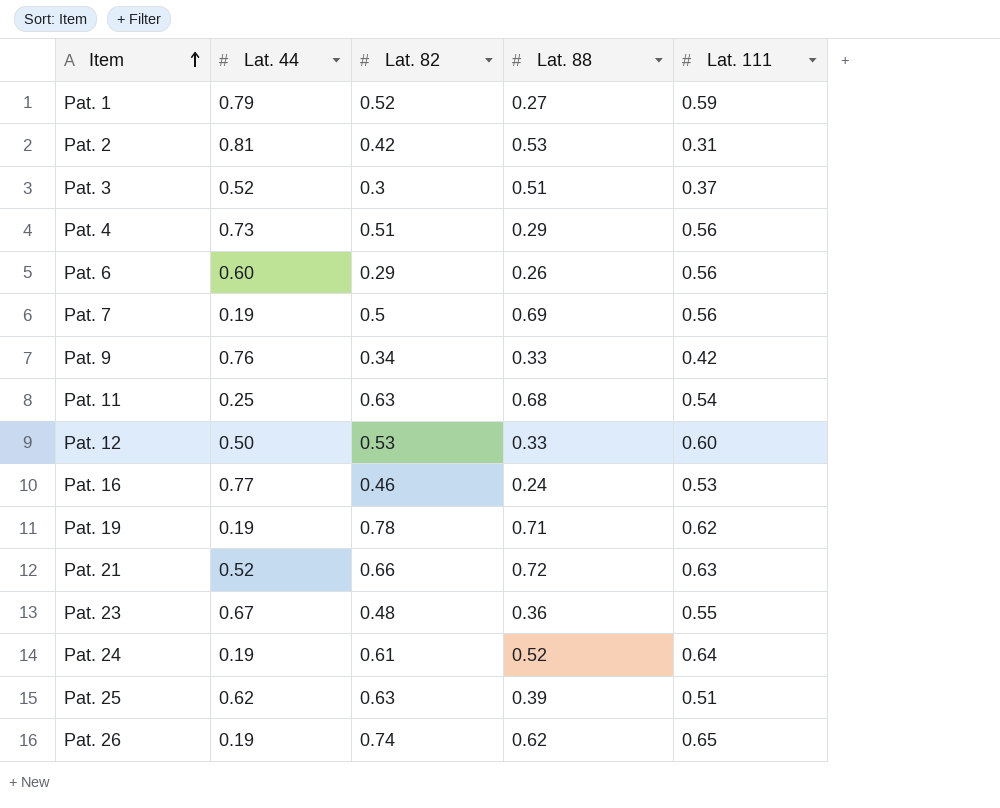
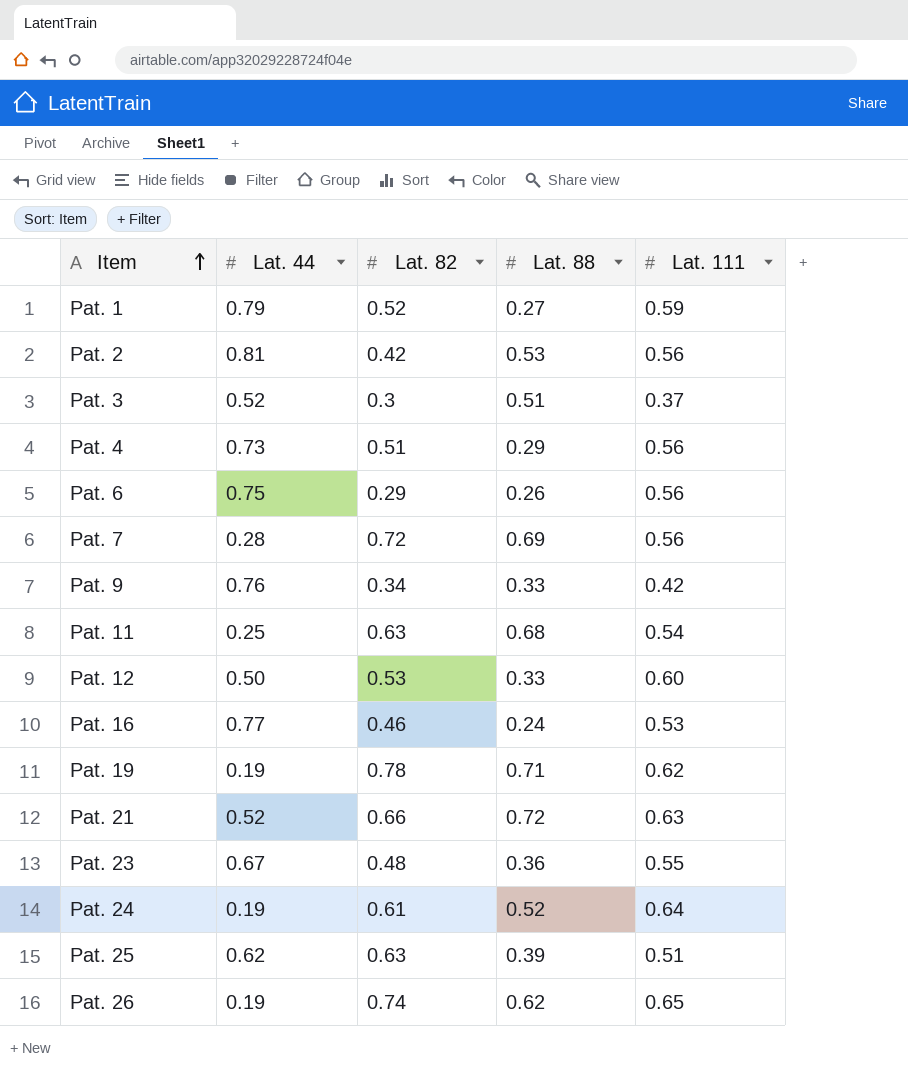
Pat. 2 | Lat. 111: 0.31 -> 0.56
Pat. 6 | Lat. 44: 0.60 -> 0.75
Pat. 7 | Lat. 44: 0.19 -> 0.28
Pat. 7 | Lat. 82: 0.5 -> 0.72

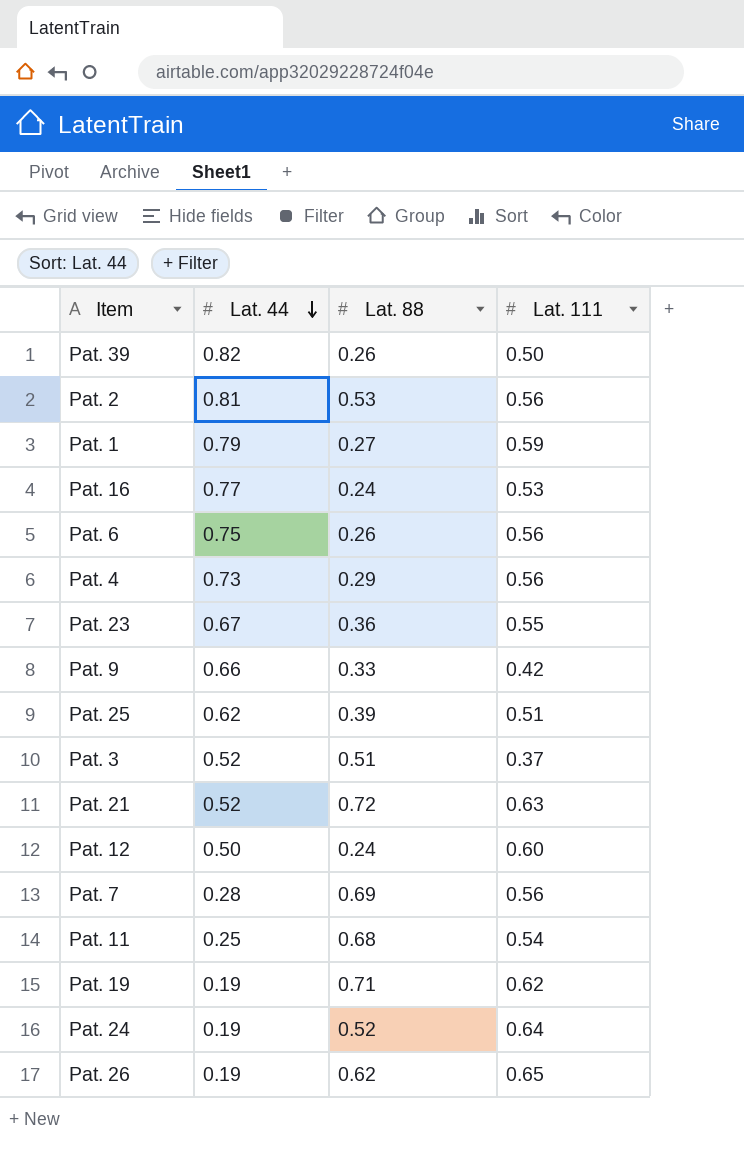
row order: Item ascending -> Lat. 44 descending
column Lat. 82 | position: 3 -> none
row Pat. 39: none -> 0.82 | 0.26 | 0.50
Pat. 9 | Lat. 44: 0.76 -> 0.66
Pat. 12 | Lat. 88: 0.33 -> 0.24

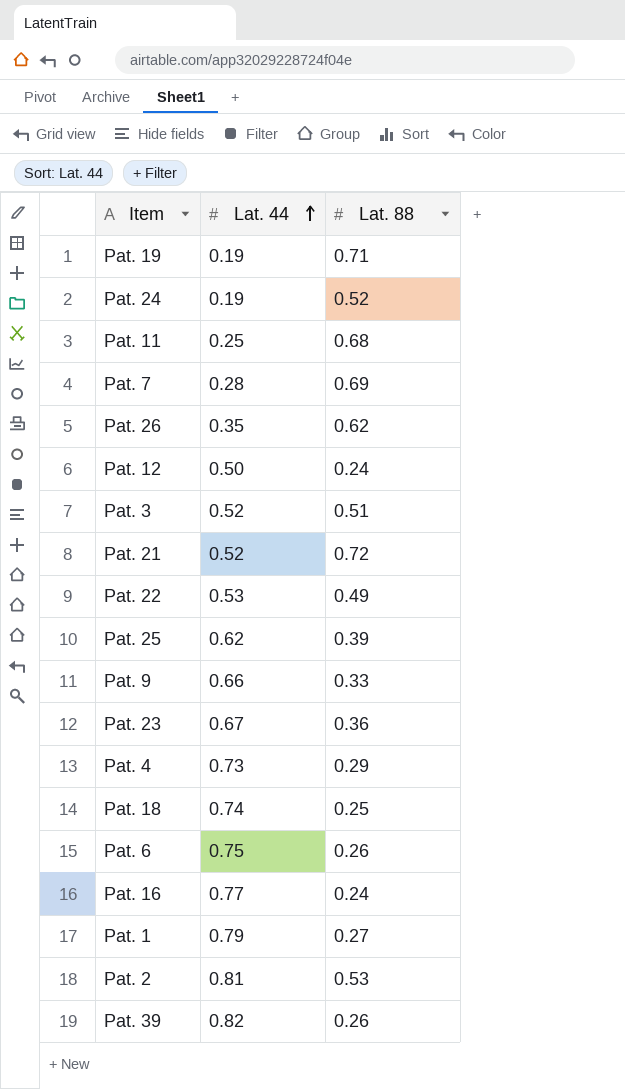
row order: Lat. 44 descending -> Lat. 44 ascending
column Lat. 111 | position: 4 -> none
Pat. 26 | Lat. 44: 0.19 -> 0.35
row Pat. 22: none -> 0.53 | 0.49
row Pat. 18: none -> 0.74 | 0.25

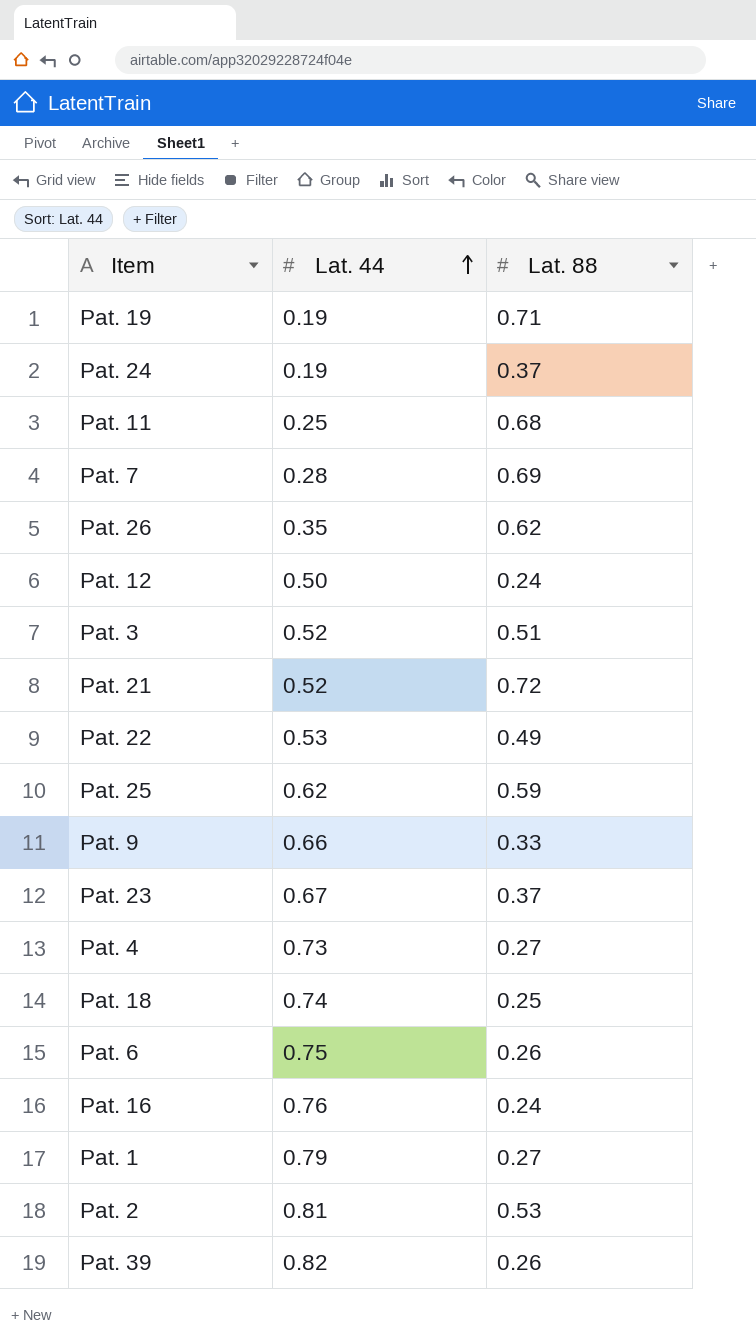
Pat. 24 | Lat. 88: 0.52 -> 0.37
Pat. 25 | Lat. 88: 0.39 -> 0.59
Pat. 23 | Lat. 88: 0.36 -> 0.37
Pat. 4 | Lat. 88: 0.29 -> 0.27
Pat. 16 | Lat. 44: 0.77 -> 0.76

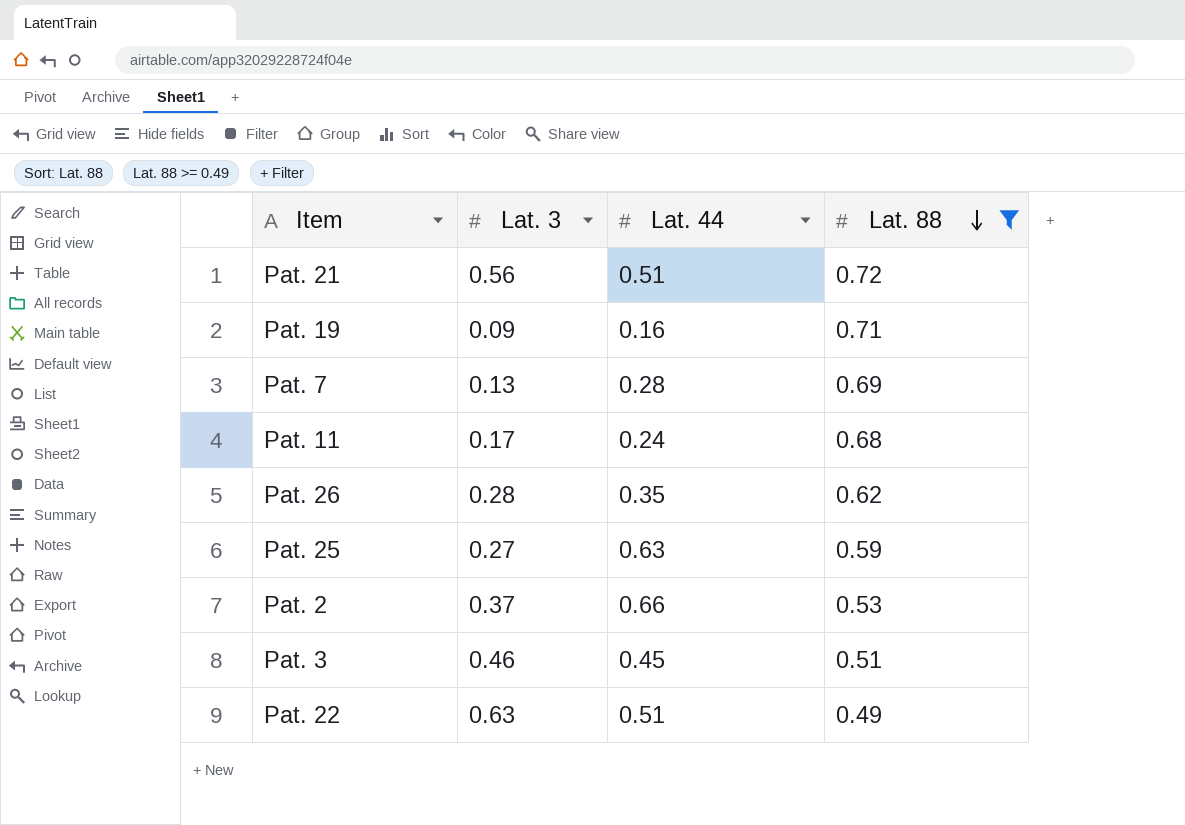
filter: none -> Lat. 88 >= 0.49
row order: Lat. 44 ascending -> Lat. 88 descending
column Lat. 3 | position: none -> 2
Pat. 21 | Lat. 44: 0.52 -> 0.51
Pat. 19 | Lat. 44: 0.19 -> 0.16
Pat. 11 | Lat. 44: 0.25 -> 0.24
Pat. 25 | Lat. 44: 0.62 -> 0.63
Pat. 2 | Lat. 44: 0.81 -> 0.66
Pat. 3 | Lat. 44: 0.52 -> 0.45
Pat. 22 | Lat. 44: 0.53 -> 0.51

